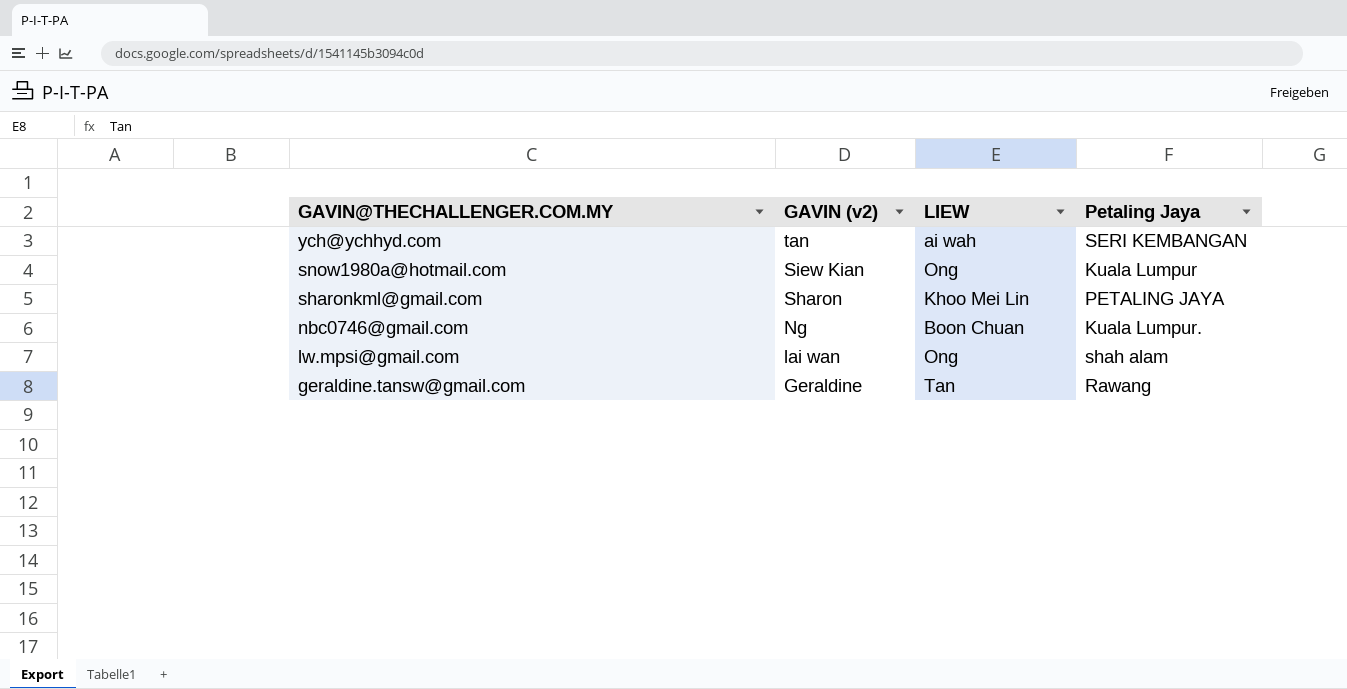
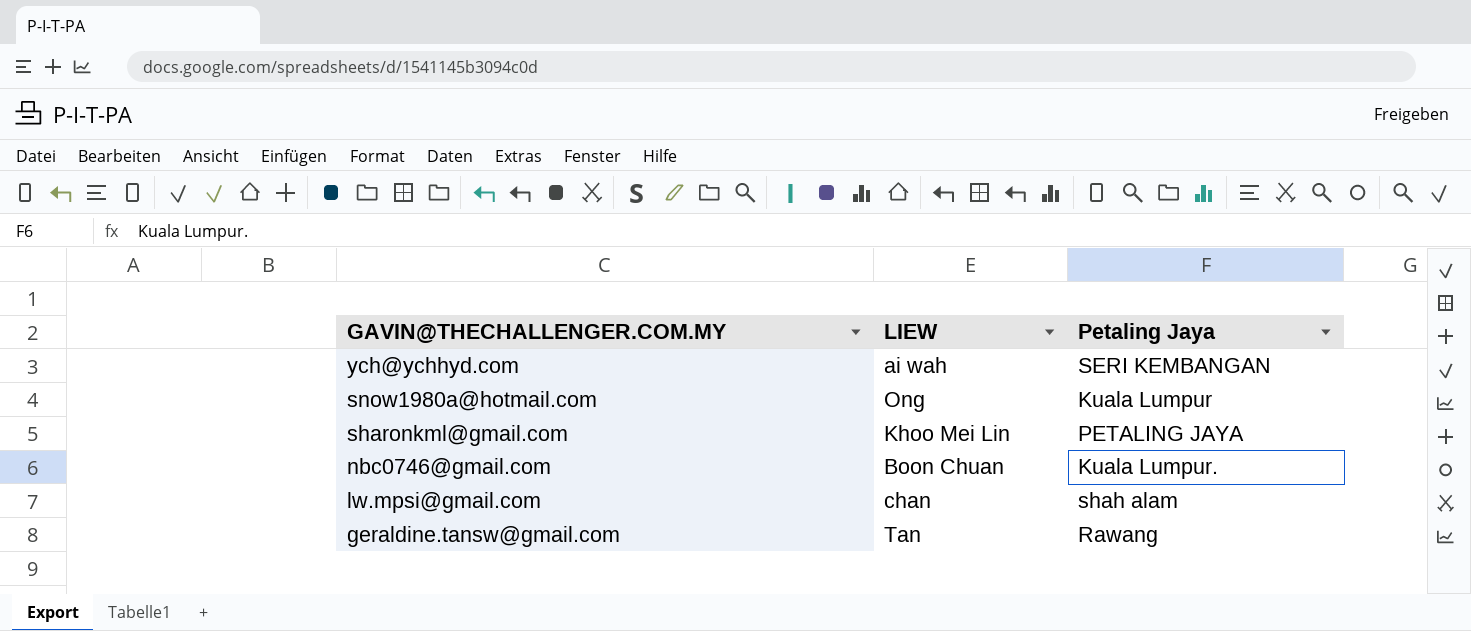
column GAVIN (v2) | position: 2 -> none
lw.mpsi@gmail.com | LIEW: Ong -> chan

